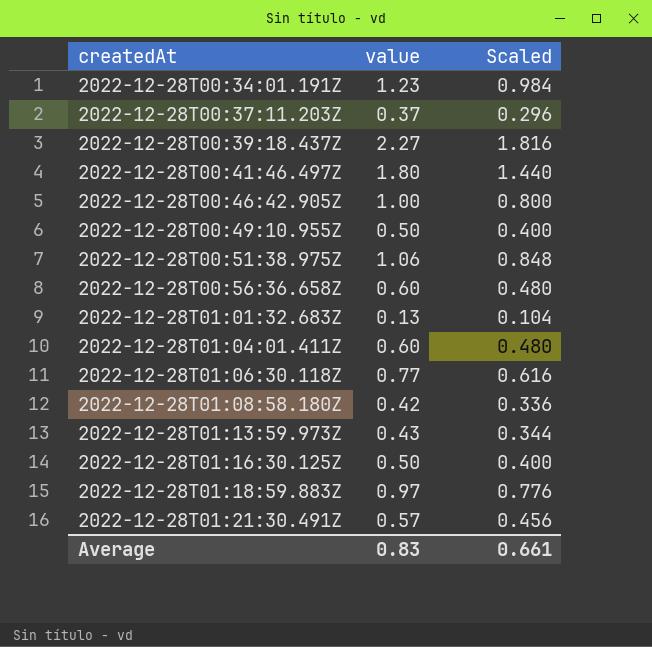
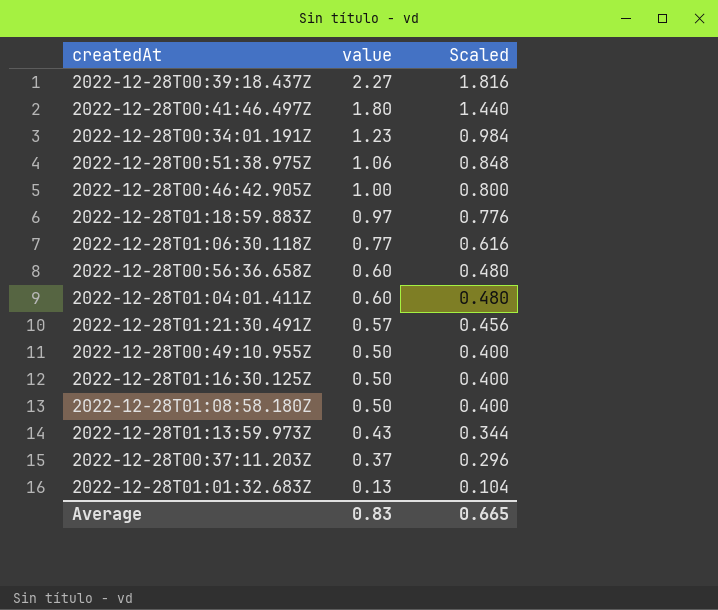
row order: createdAt ascending -> value descending
2022-12-28T01:08:58.180Z | value: 0.42 -> 0.50
2022-12-28T01:08:58.180Z | Scaled: 0.336 -> 0.400
Average | Scaled: 0.661 -> 0.665

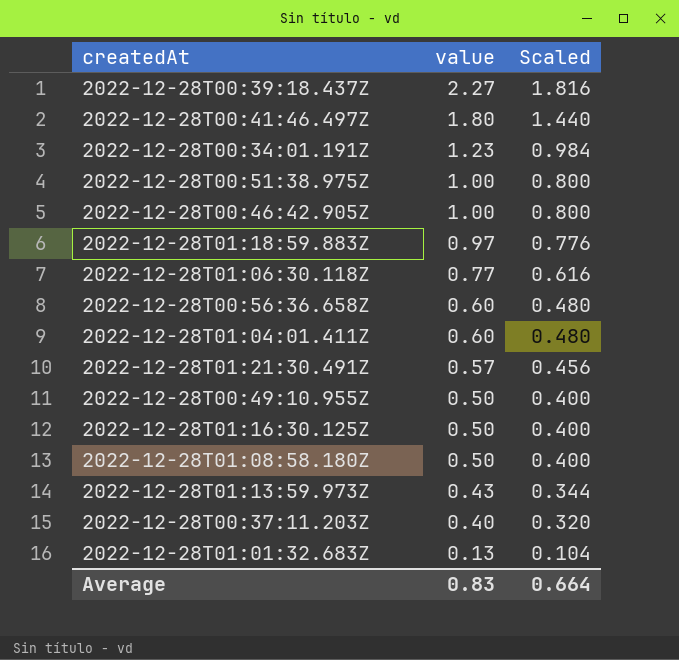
2022-12-28T00:51:38.975Z | value: 1.06 -> 1.00
2022-12-28T00:51:38.975Z | Scaled: 0.848 -> 0.800
2022-12-28T00:37:11.203Z | value: 0.37 -> 0.40
2022-12-28T00:37:11.203Z | Scaled: 0.296 -> 0.320
Average | Scaled: 0.665 -> 0.664

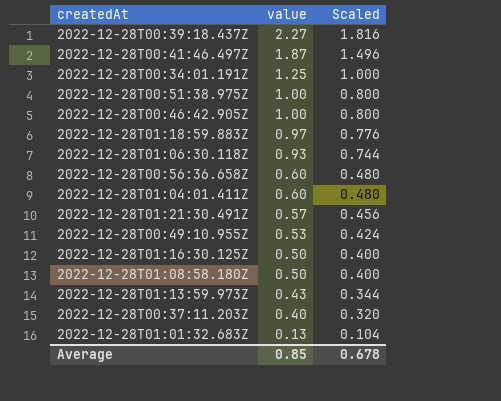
2022-12-28T00:41:46.497Z | value: 1.80 -> 1.87
2022-12-28T00:41:46.497Z | Scaled: 1.440 -> 1.496
2022-12-28T00:34:01.191Z | value: 1.23 -> 1.25
2022-12-28T00:34:01.191Z | Scaled: 0.984 -> 1.000
2022-12-28T01:06:30.118Z | value: 0.77 -> 0.93
2022-12-28T01:06:30.118Z | Scaled: 0.616 -> 0.744
2022-12-28T00:49:10.955Z | value: 0.50 -> 0.53
2022-12-28T00:49:10.955Z | Scaled: 0.400 -> 0.424
Average | value: 0.83 -> 0.85
Average | Scaled: 0.664 -> 0.678

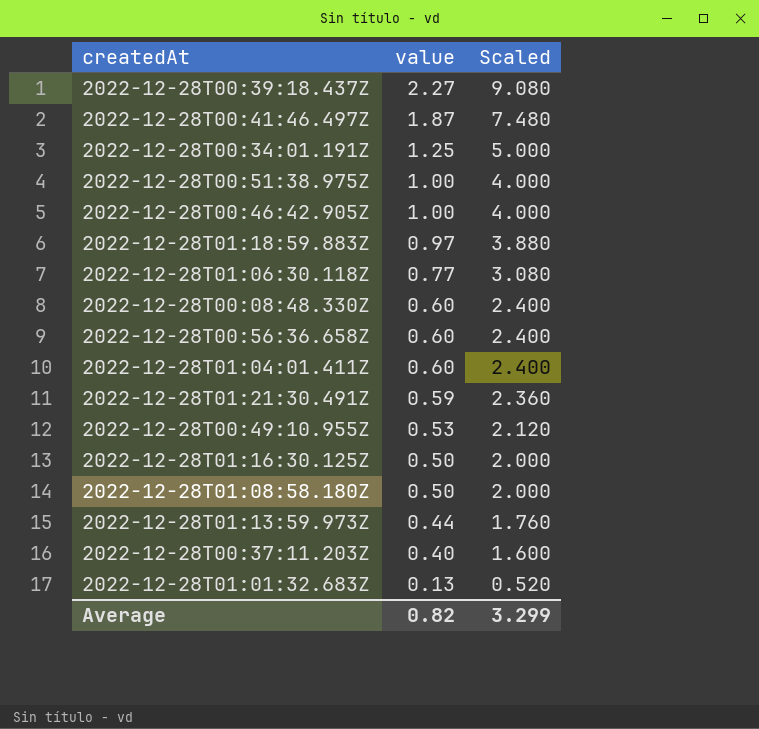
column Scaled | formula: [value] * 0.8 -> [value] * 4
2022-12-28T01:06:30.118Z | value: 0.93 -> 0.77
row 2022-12-28T00:08:48.330Z: none -> 0.60 | 2.400
2022-12-28T01:21:30.491Z | value: 0.57 -> 0.59
2022-12-28T01:13:59.973Z | value: 0.43 -> 0.44
Average | value: 0.85 -> 0.82
Average | Scaled: 0.678 -> 3.299

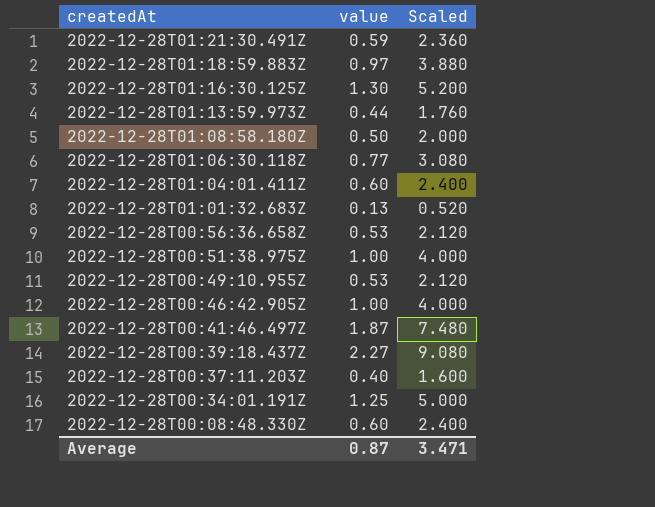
row order: value descending -> createdAt descending
2022-12-28T01:16:30.125Z | value: 0.50 -> 1.30
2022-12-28T01:16:30.125Z | Scaled: 2.000 -> 5.200
2022-12-28T00:56:36.658Z | value: 0.60 -> 0.53
2022-12-28T00:56:36.658Z | Scaled: 2.400 -> 2.120
Average | value: 0.82 -> 0.87
Average | Scaled: 3.299 -> 3.471

